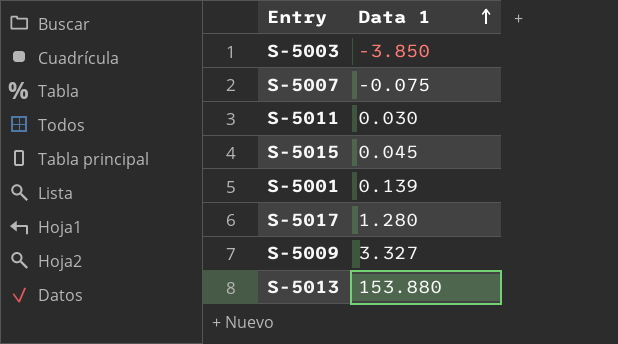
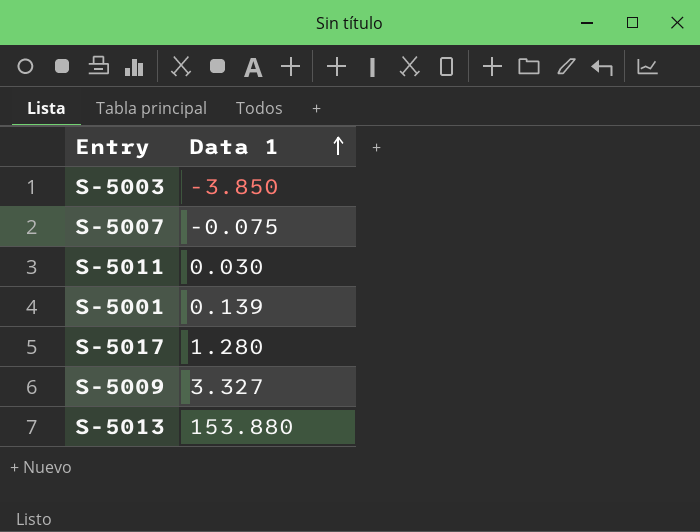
row S-5015: 0.045 -> none

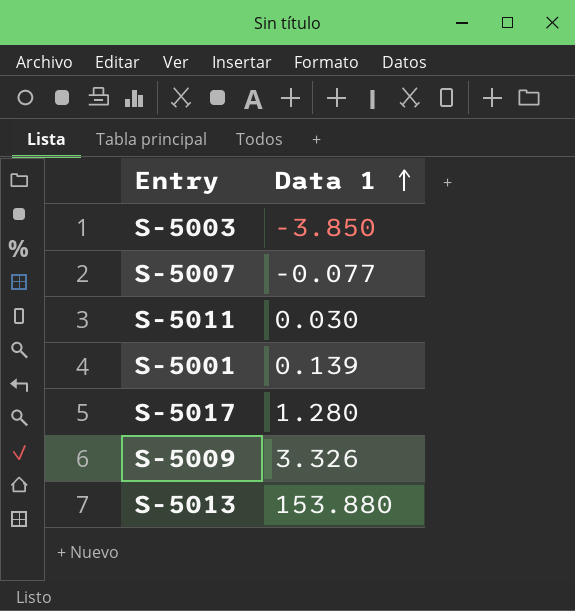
S-5007 | Data 1: -0.075 -> -0.077
S-5009 | Data 1: 3.327 -> 3.326

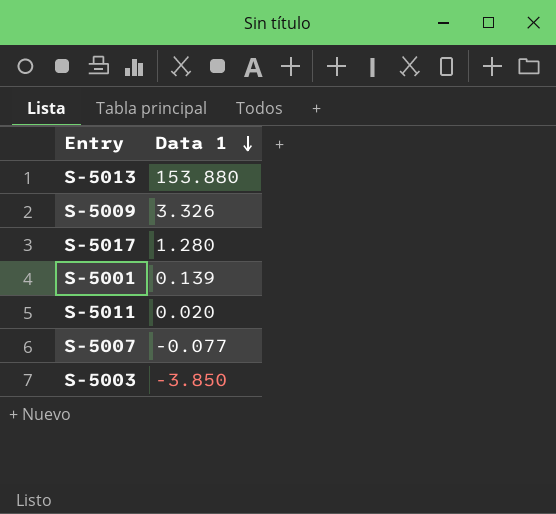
row order: Data 1 ascending -> Data 1 descending
S-5011 | Data 1: 0.030 -> 0.020

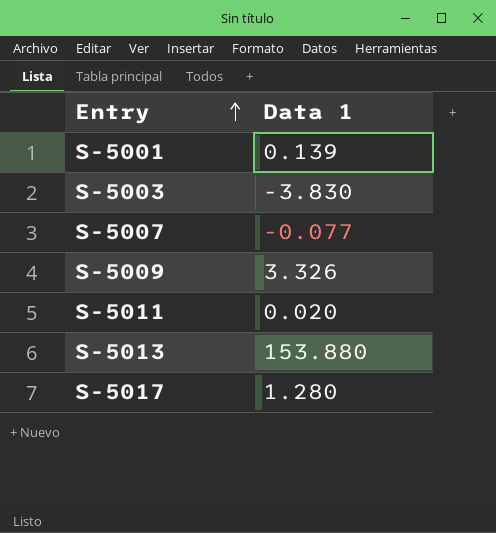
row order: Data 1 descending -> Entry ascending
S-5003 | Data 1: -3.850 -> -3.830

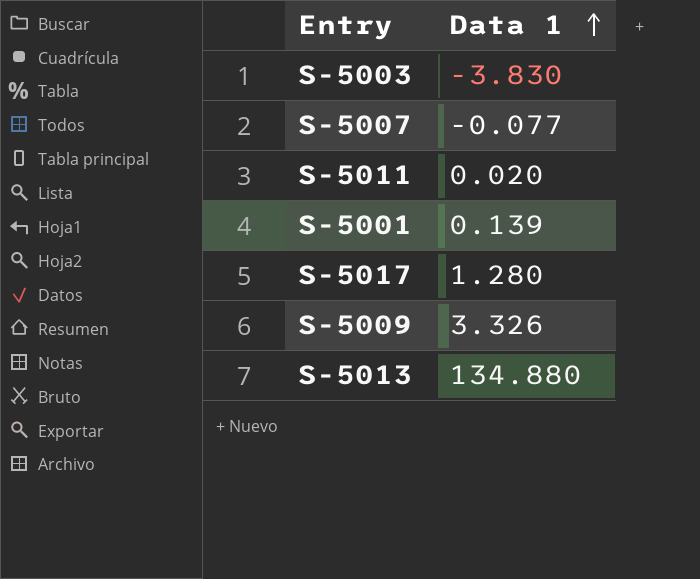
row order: Entry ascending -> Data 1 ascending
S-5013 | Data 1: 153.880 -> 134.880

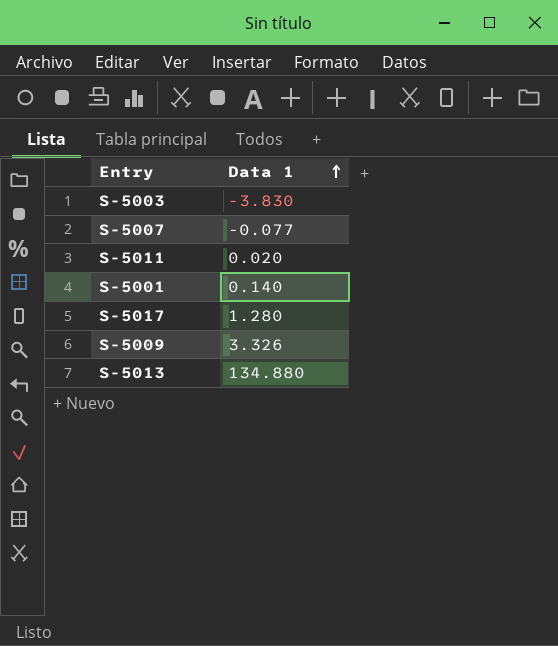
S-5001 | Data 1: 0.139 -> 0.140

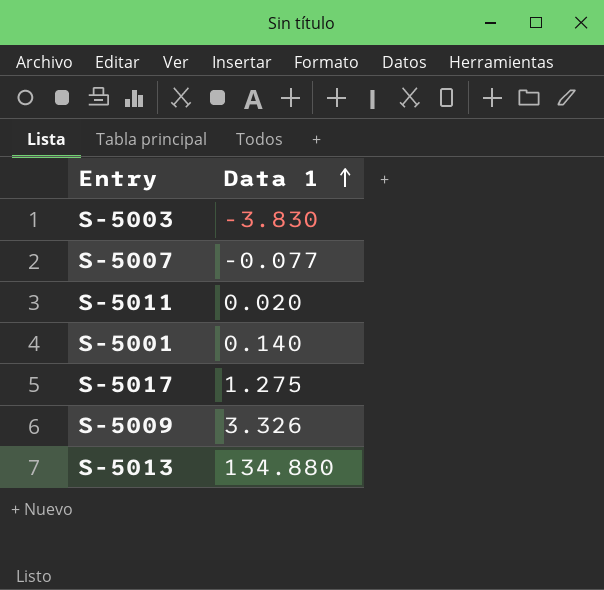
S-5017 | Data 1: 1.280 -> 1.275

